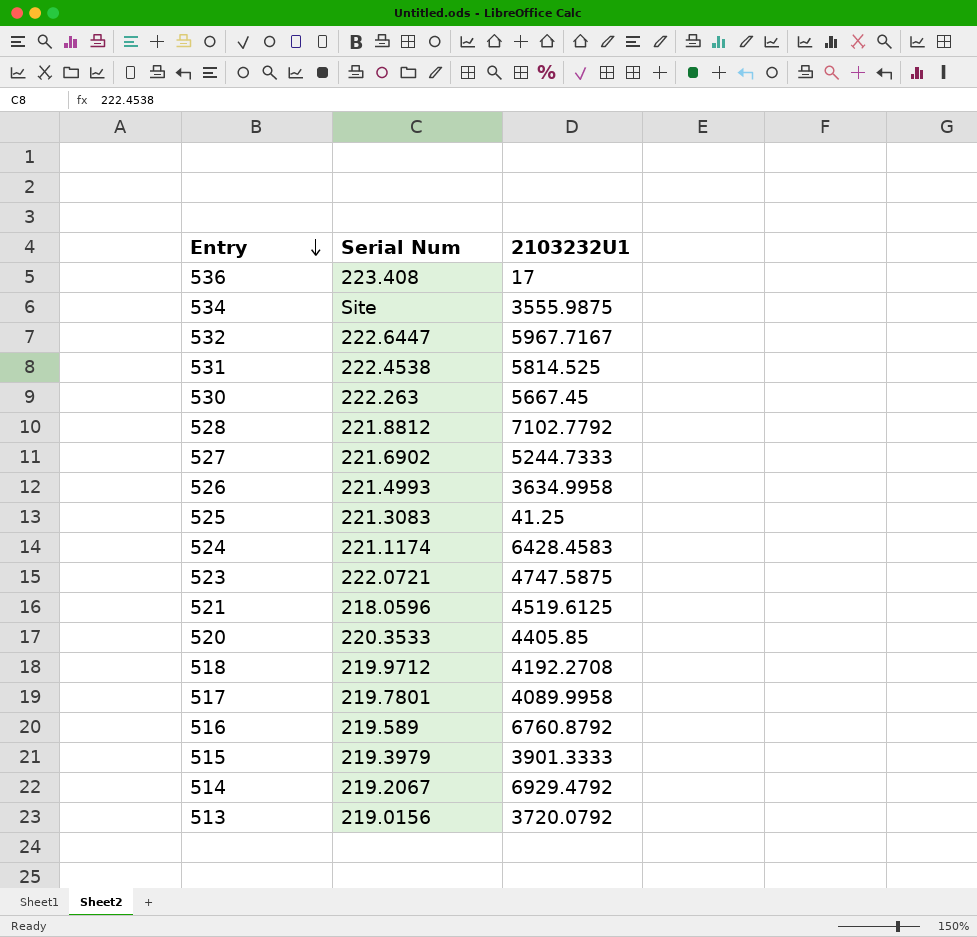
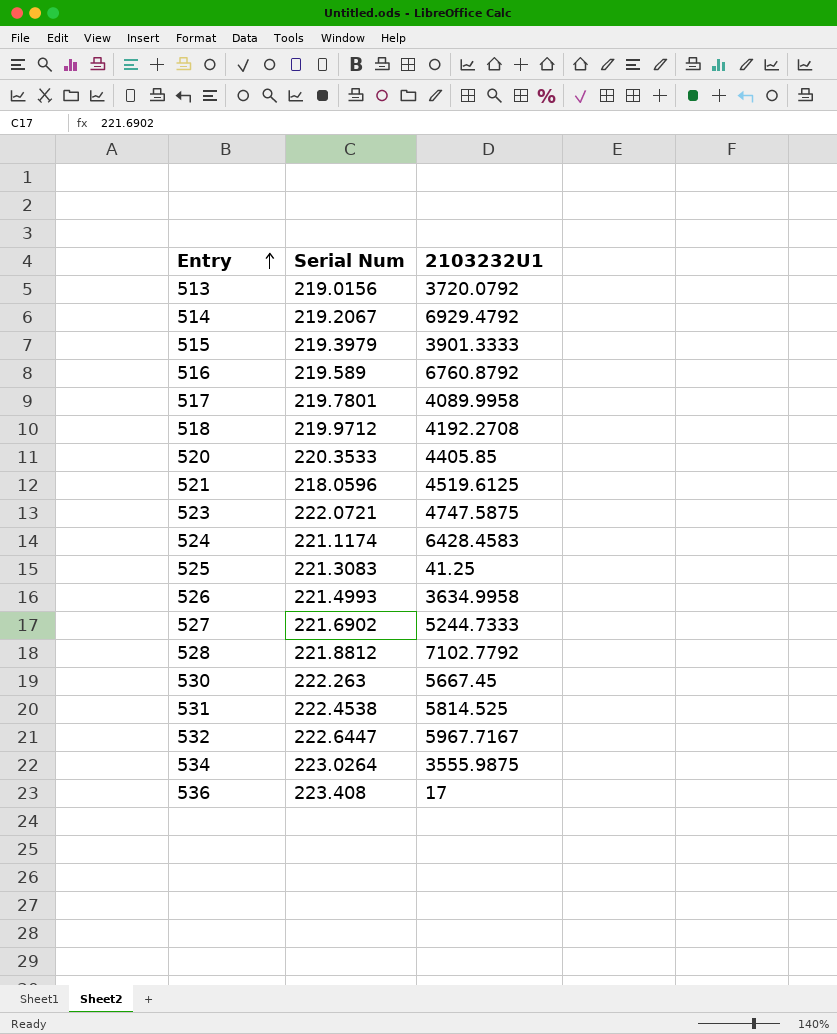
row order: Entry descending -> Entry ascending
534 | Serial Num: Site -> 223.0264

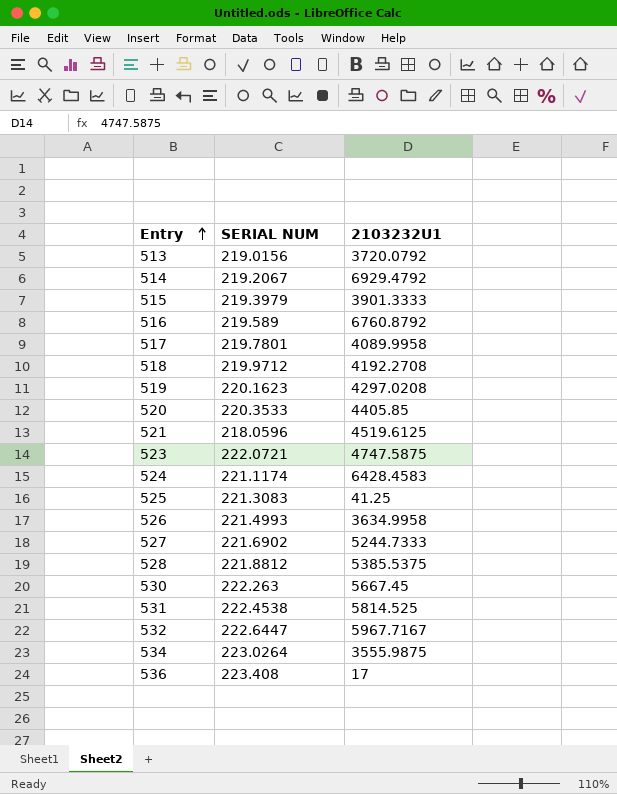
column name: Serial Num -> SERIAL NUM
row 519: none -> 220.1623 | 4297.0208
528 | 2103232U1: 7102.7792 -> 5385.5375

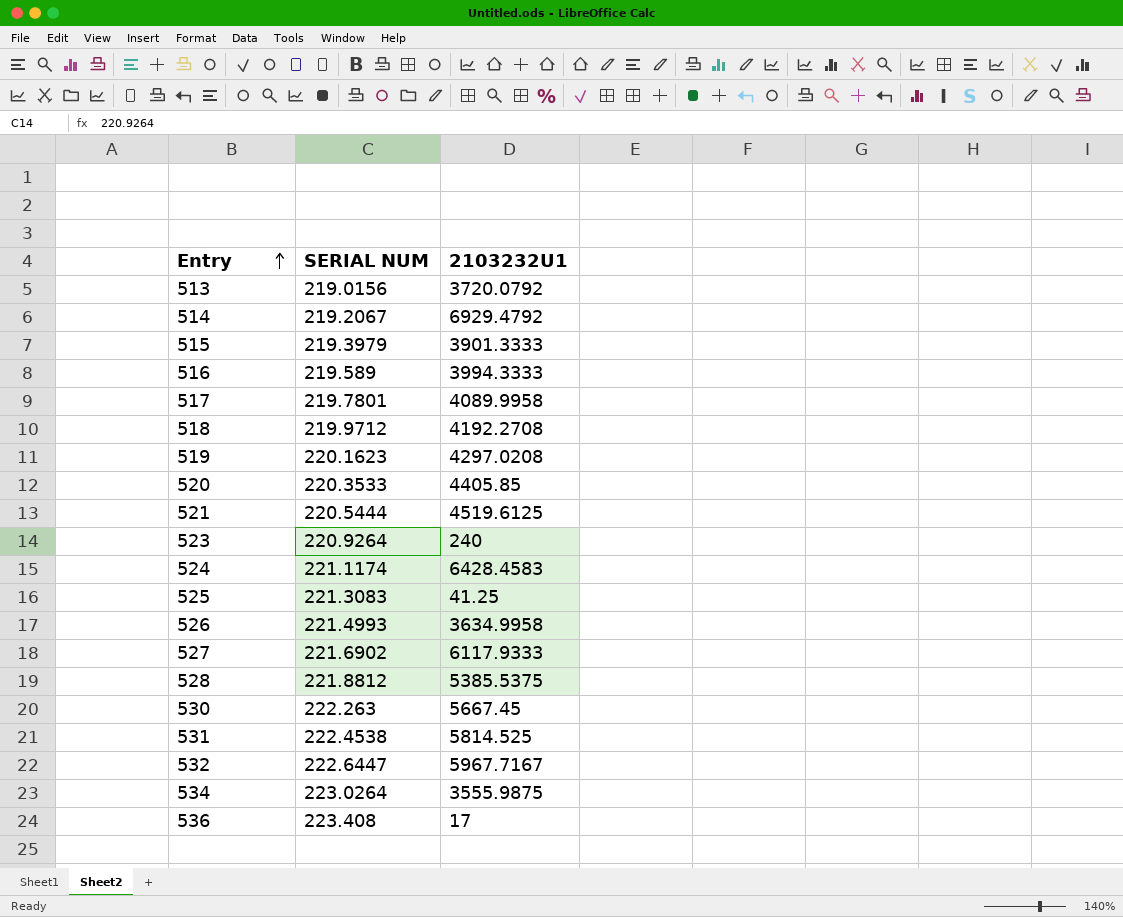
516 | 2103232U1: 6760.8792 -> 3994.3333
521 | SERIAL NUM: 218.0596 -> 220.5444
523 | SERIAL NUM: 222.0721 -> 220.9264
523 | 2103232U1: 4747.5875 -> 240
527 | 2103232U1: 5244.7333 -> 6117.9333

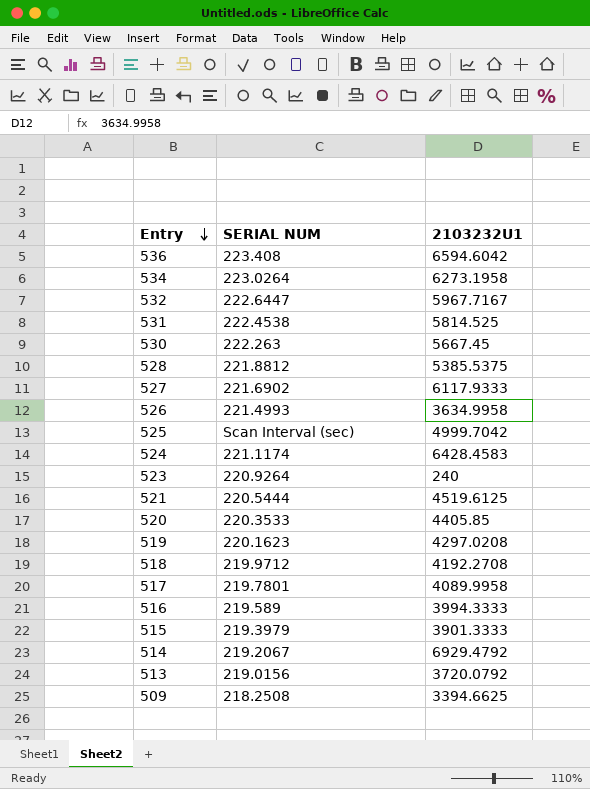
row order: Entry ascending -> Entry descending
536 | 2103232U1: 17 -> 6594.6042
534 | 2103232U1: 3555.9875 -> 6273.1958
525 | SERIAL NUM: 221.3083 -> Scan Interval (sec)
525 | 2103232U1: 41.25 -> 4999.7042
row 509: none -> 218.2508 | 3394.6625

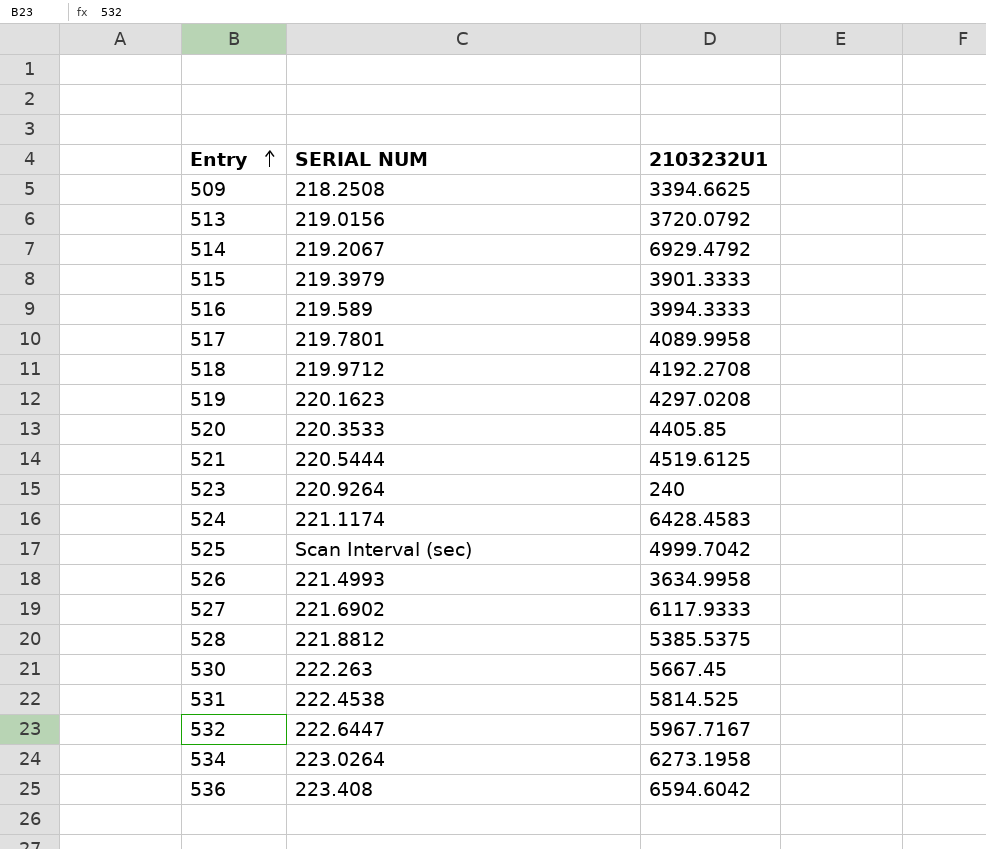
row order: Entry descending -> Entry ascending

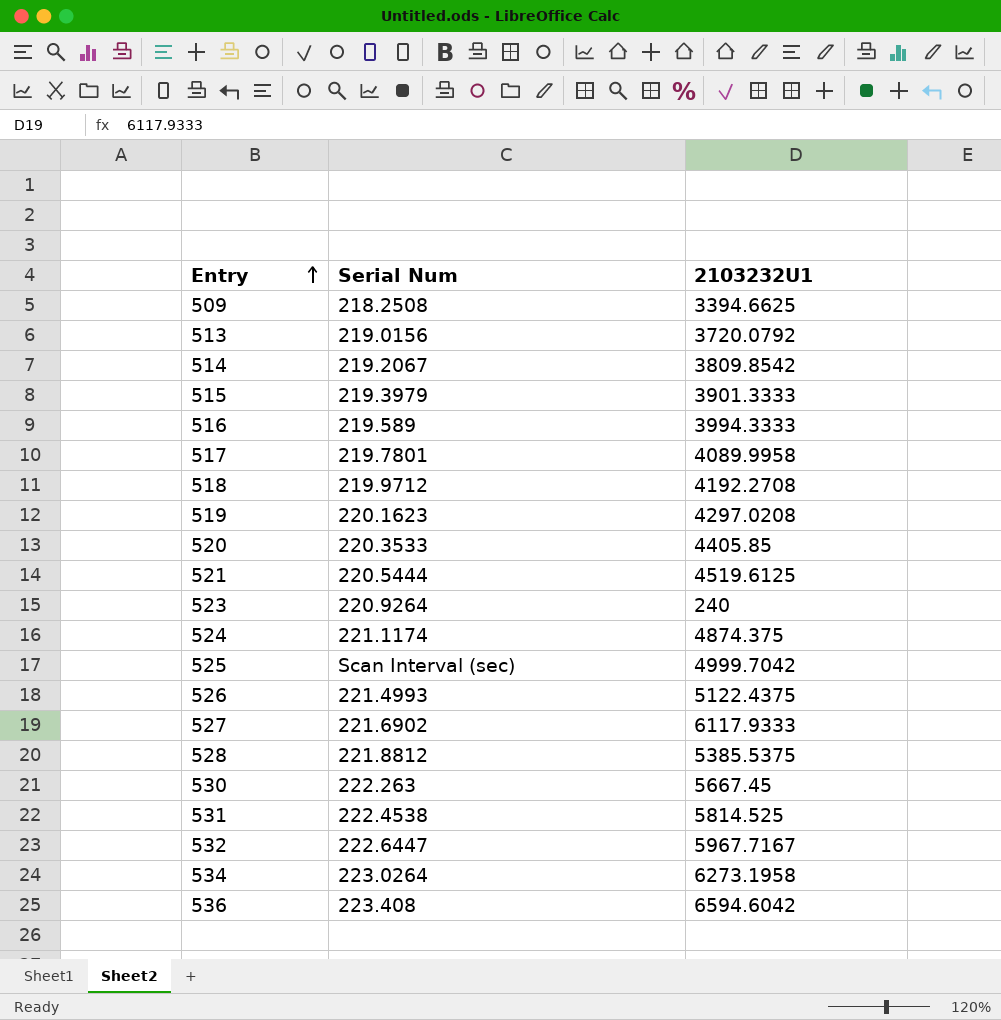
column name: SERIAL NUM -> Serial Num
514 | 2103232U1: 6929.4792 -> 3809.8542
524 | 2103232U1: 6428.4583 -> 4874.375
526 | 2103232U1: 3634.9958 -> 5122.4375

